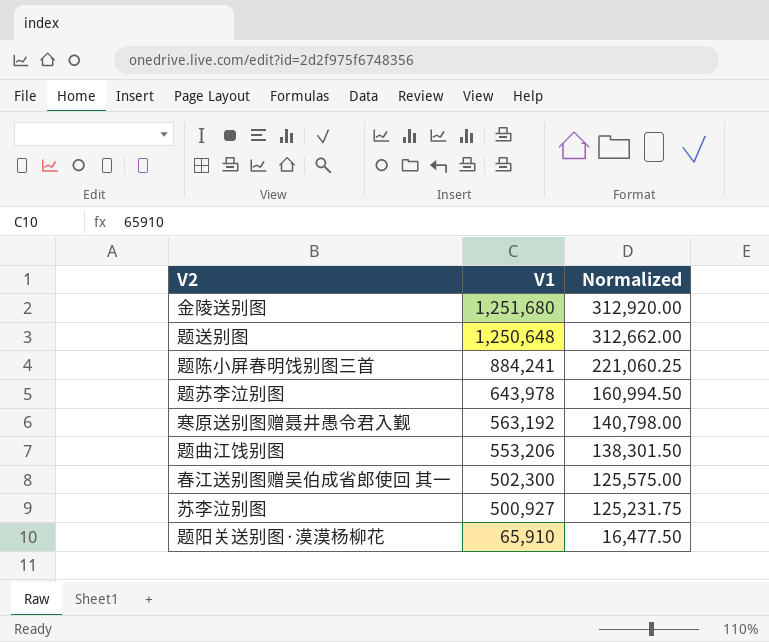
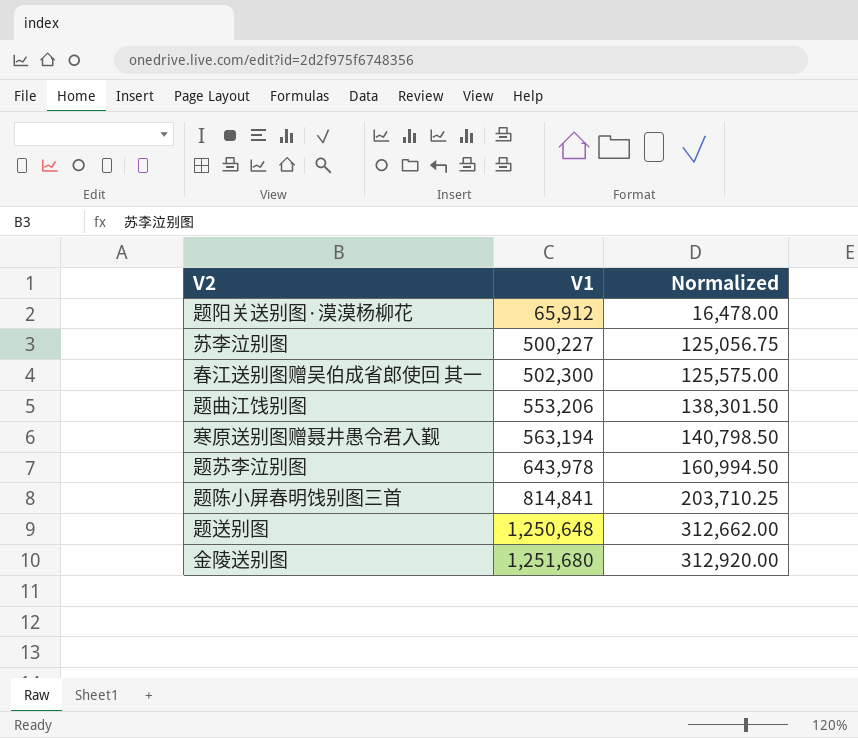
row order: V1 descending -> V1 ascending
题阳关送别图·漠漠杨柳花 | V1: 65,910 -> 65,912
题阳关送别图·漠漠杨柳花 | Normalized: 16,477.50 -> 16,478.00
苏李泣别图 | V1: 500,927 -> 500,227
苏李泣别图 | Normalized: 125,231.75 -> 125,056.75
寒原送别图赠聂井愚令君入觐 | V1: 563,192 -> 563,194
寒原送别图赠聂井愚令君入觐 | Normalized: 140,798.00 -> 140,798.50
题陈小屏春明饯别图三首 | V1: 884,241 -> 814,841
题陈小屏春明饯别图三首 | Normalized: 221,060.25 -> 203,710.25

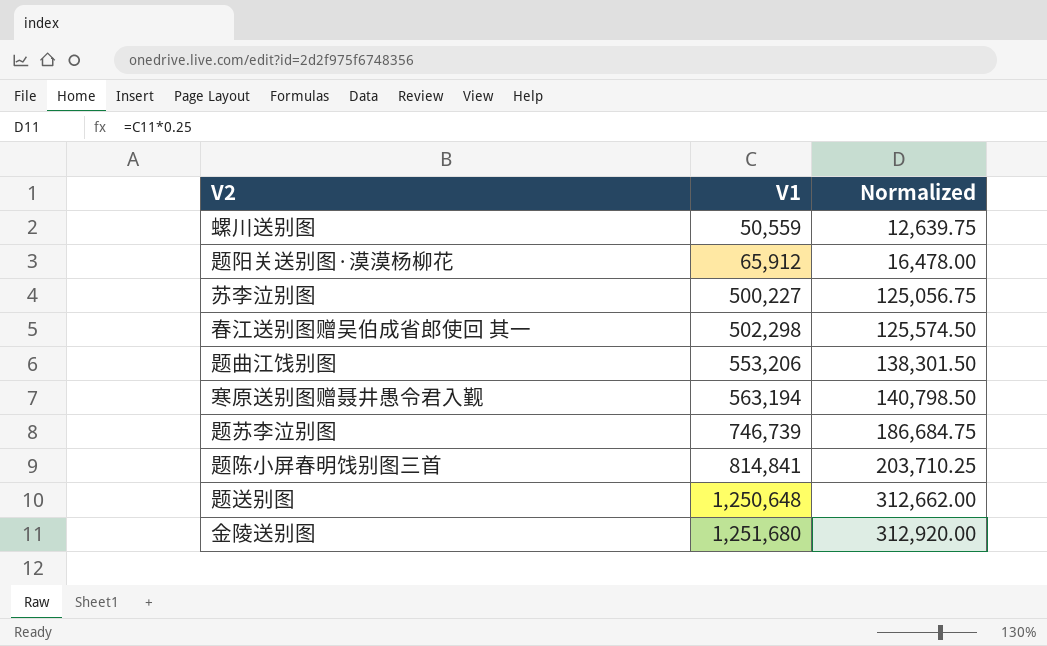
row 螺川送别图: none -> 50,559 | 12,639.75
春江送别图赠吴伯成省郎使回 其一 | V1: 502,300 -> 502,298
春江送别图赠吴伯成省郎使回 其一 | Normalized: 125,575.00 -> 125,574.50
题苏李泣别图 | V1: 643,978 -> 746,739
题苏李泣别图 | Normalized: 160,994.50 -> 186,684.75

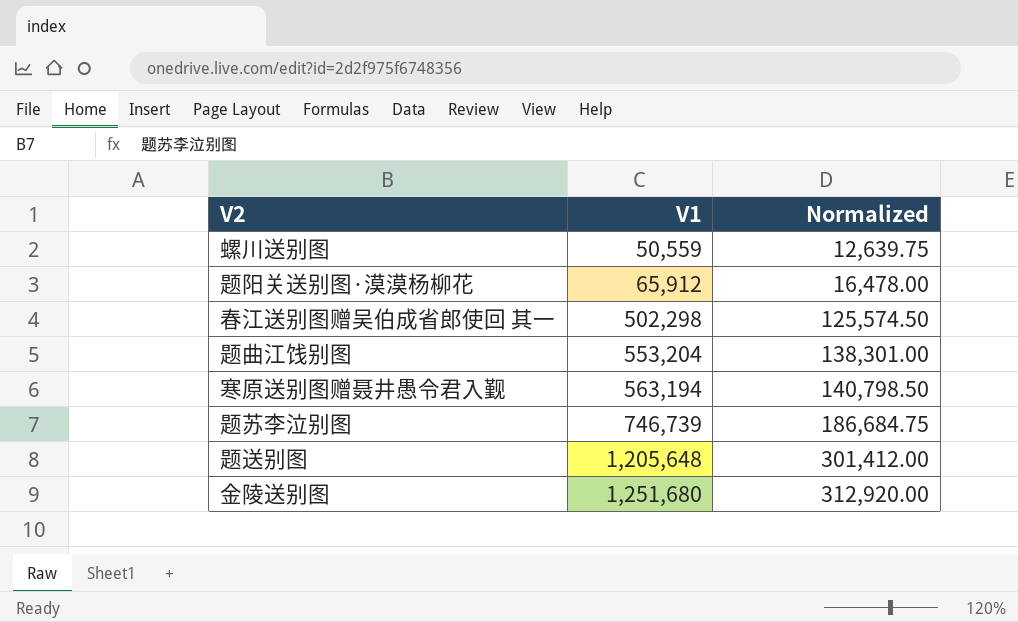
row 苏李泣别图: 500,227 | 125,056.75 -> none
row 题陈小屏春明饯别图三首: 814,841 | 203,710.25 -> none
题曲江饯别图 | V1: 553,206 -> 553,204
题曲江饯别图 | Normalized: 138,301.50 -> 138,301.00
题送别图 | V1: 1,250,648 -> 1,205,648
题送别图 | Normalized: 312,662.00 -> 301,412.00

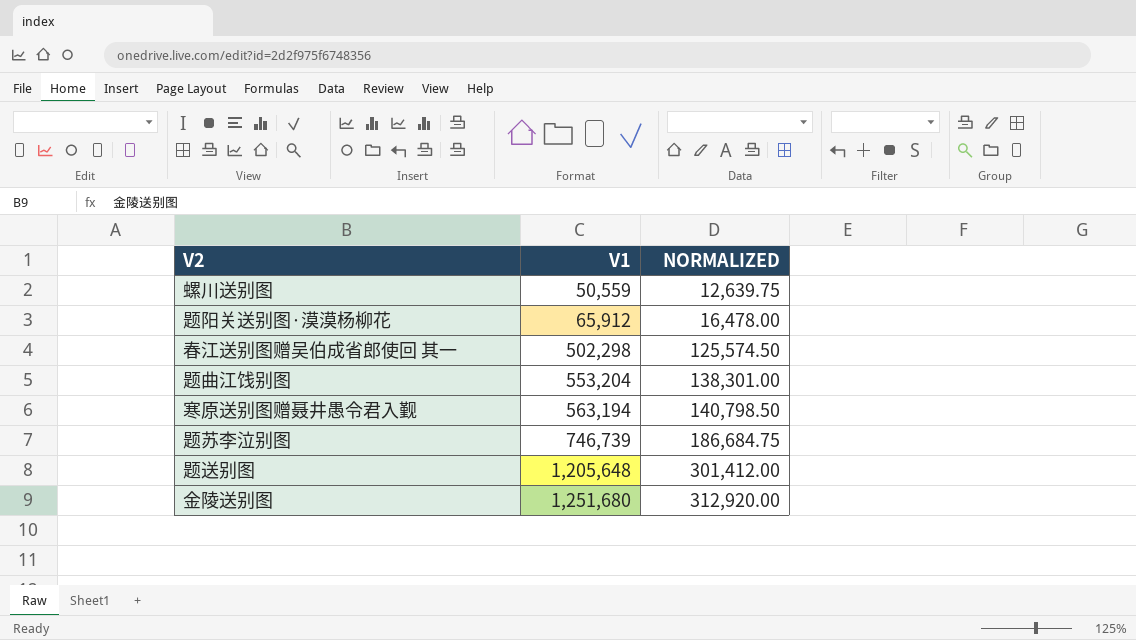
column name: Normalized -> NORMALIZED

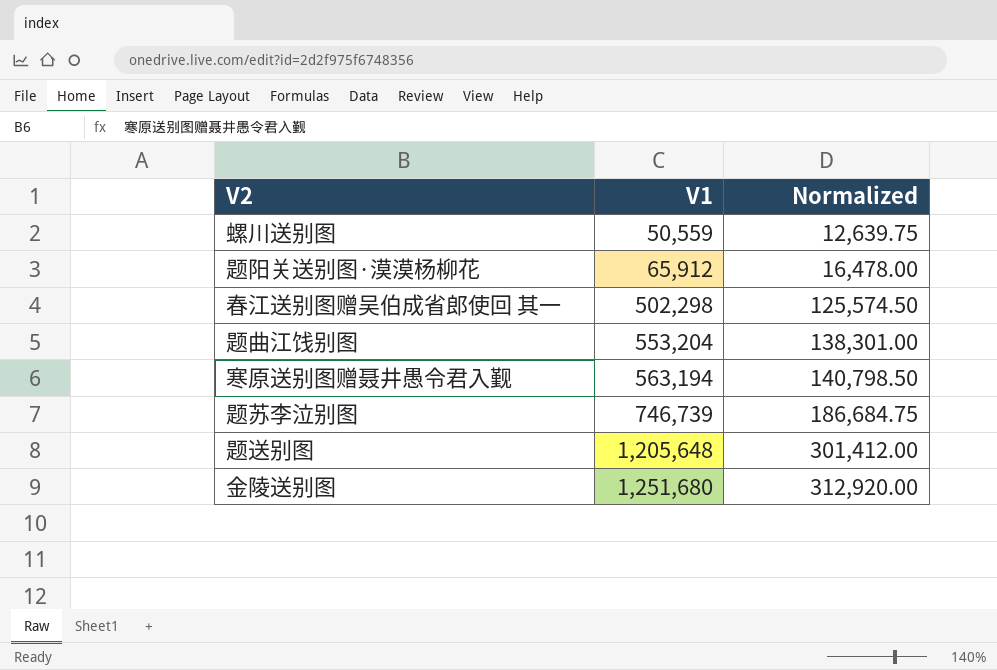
column name: NORMALIZED -> Normalized

